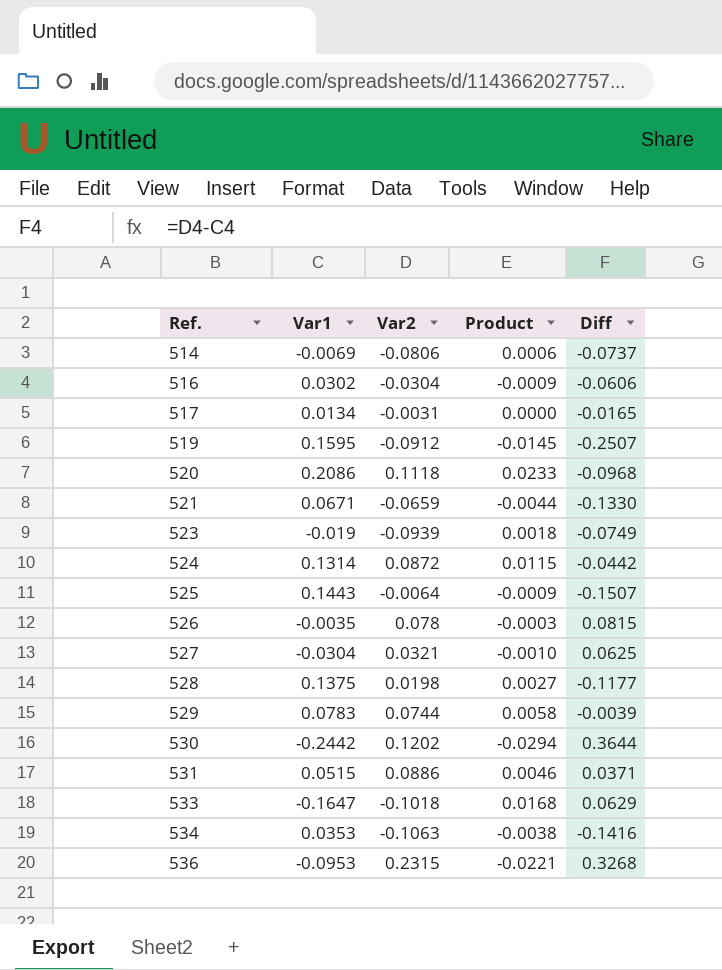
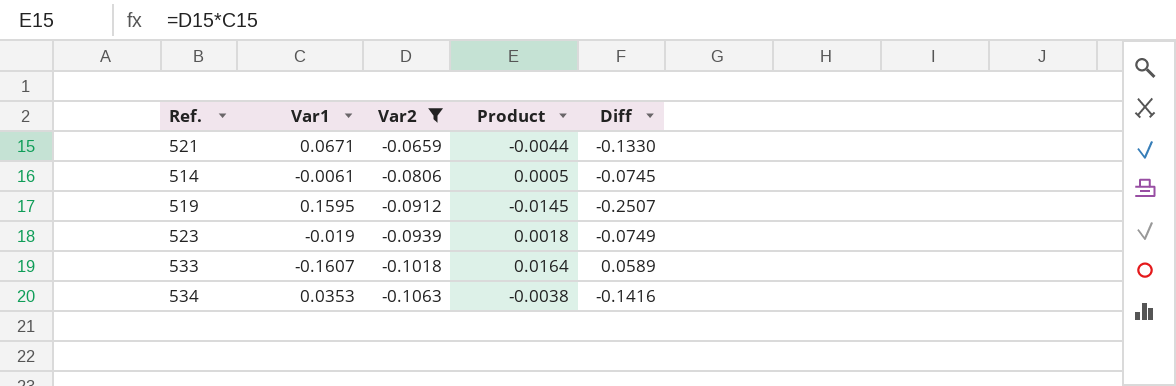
filter: none -> Var2 <= -0.0659
row order: Ref. ascending -> Var2 descending
514 | Var1: -0.0069 -> -0.0061
514 | Product: 0.0006 -> 0.0005
514 | Diff: -0.0737 -> -0.0745
533 | Var1: -0.1647 -> -0.1607
533 | Product: 0.0168 -> 0.0164
533 | Diff: 0.0629 -> 0.0589

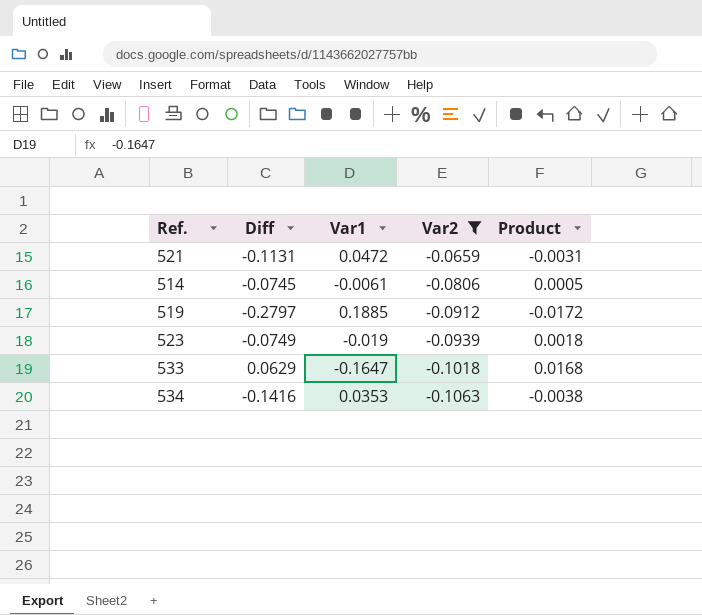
column Diff | position: 5 -> 2
521 | Diff: -0.1330 -> -0.1131
521 | Var1: 0.0671 -> 0.0472
521 | Product: -0.0044 -> -0.0031
519 | Diff: -0.2507 -> -0.2797
519 | Var1: 0.1595 -> 0.1885
519 | Product: -0.0145 -> -0.0172
533 | Diff: 0.0589 -> 0.0629
533 | Var1: -0.1607 -> -0.1647
533 | Product: 0.0164 -> 0.0168

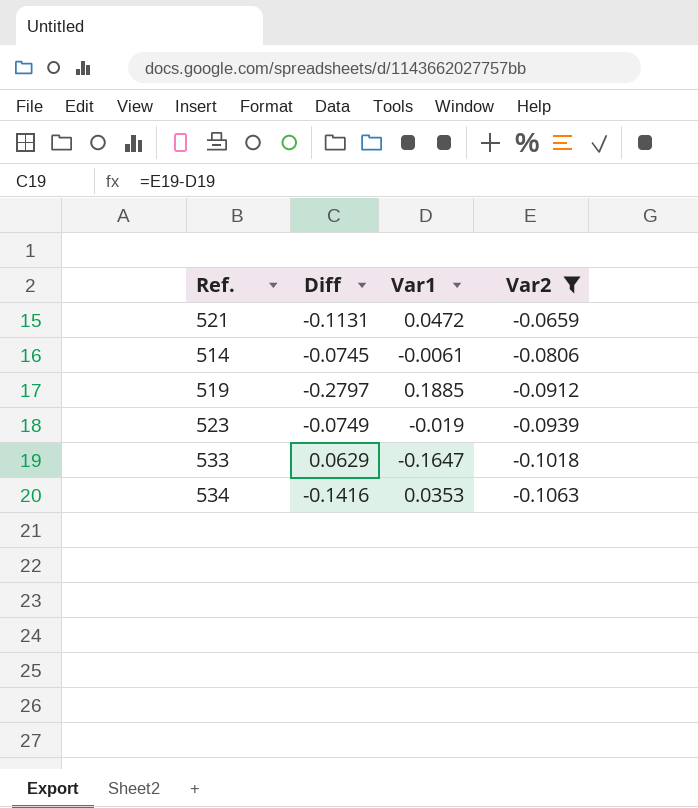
column Product | formula: [Var1] * [Var2] -> none

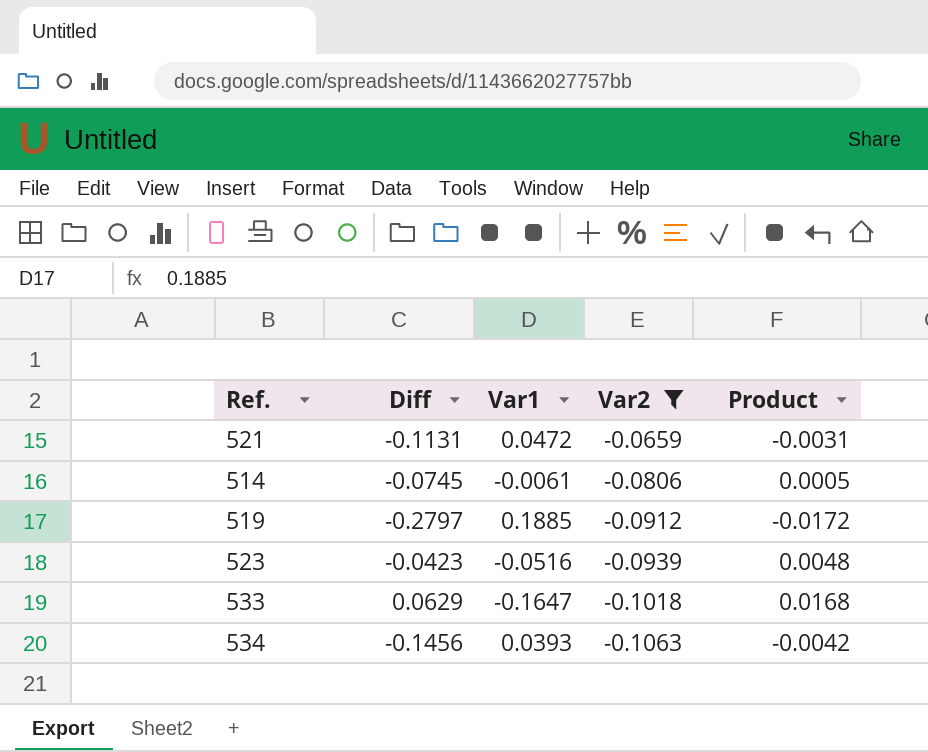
column Product | formula: none -> [Var1] * [Var2]
523 | Diff: -0.0749 -> -0.0423
523 | Var1: -0.019 -> -0.0516
534 | Diff: -0.1416 -> -0.1456
534 | Var1: 0.0353 -> 0.0393

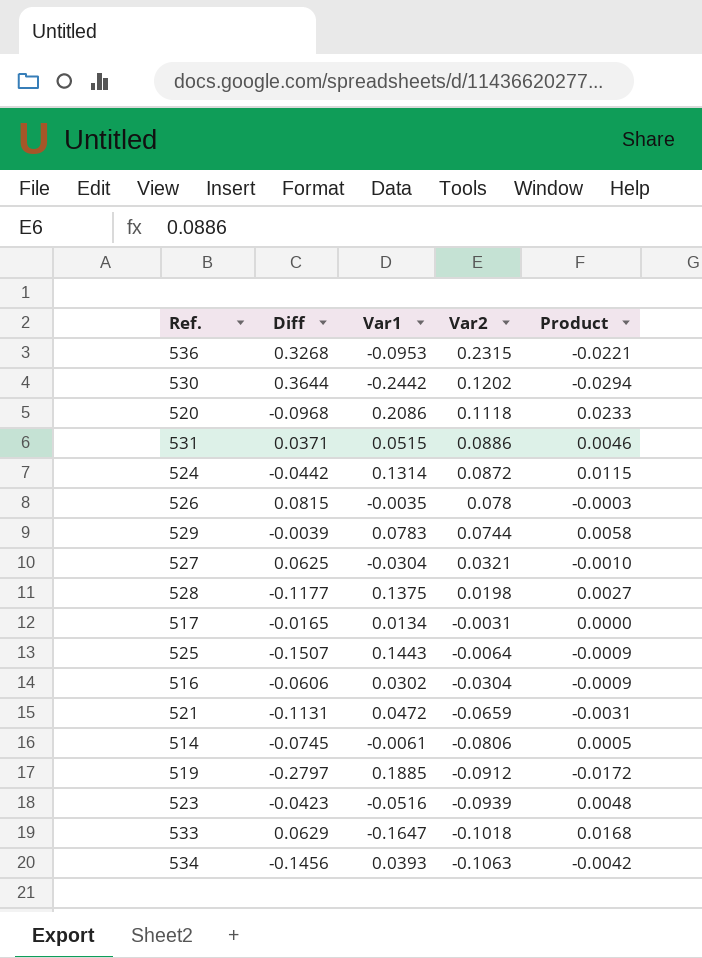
filter: Var2 <= -0.0659 -> none

